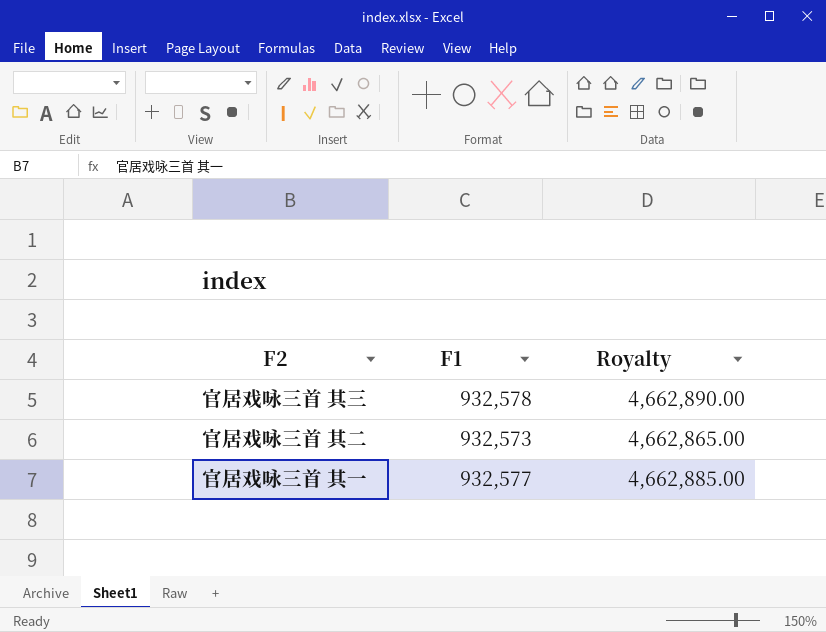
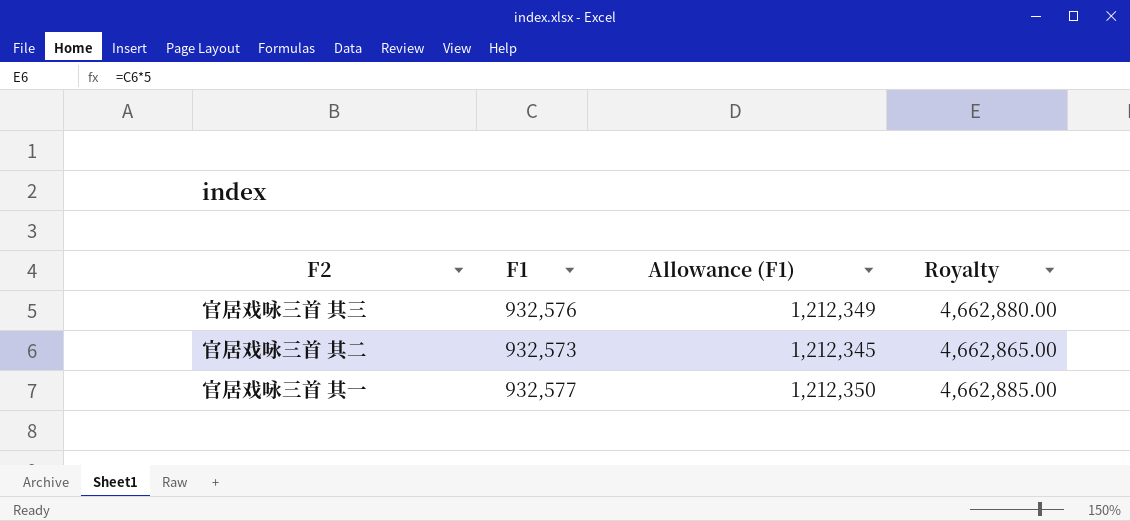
column Allowance (F1) | formula: none -> [F1] * 1.3
官居戏咏三首 其三 | F1: 932,578 -> 932,576
官居戏咏三首 其三 | Royalty: 4,662,890.00 -> 4,662,880.00

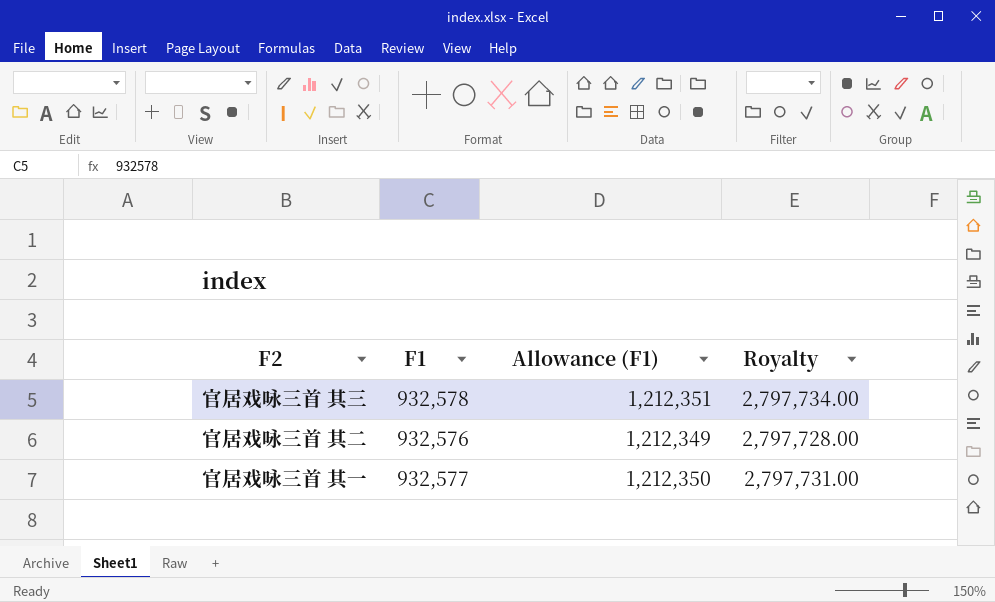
column Royalty | formula: [F1] * 5 -> [F1] * 3
官居戏咏三首 其三 | F1: 932,576 -> 932,578
官居戏咏三首 其三 | Allowance (F1): 1,212,349 -> 1,212,351
官居戏咏三首 其二 | F1: 932,573 -> 932,576
官居戏咏三首 其二 | Allowance (F1): 1,212,345 -> 1,212,349

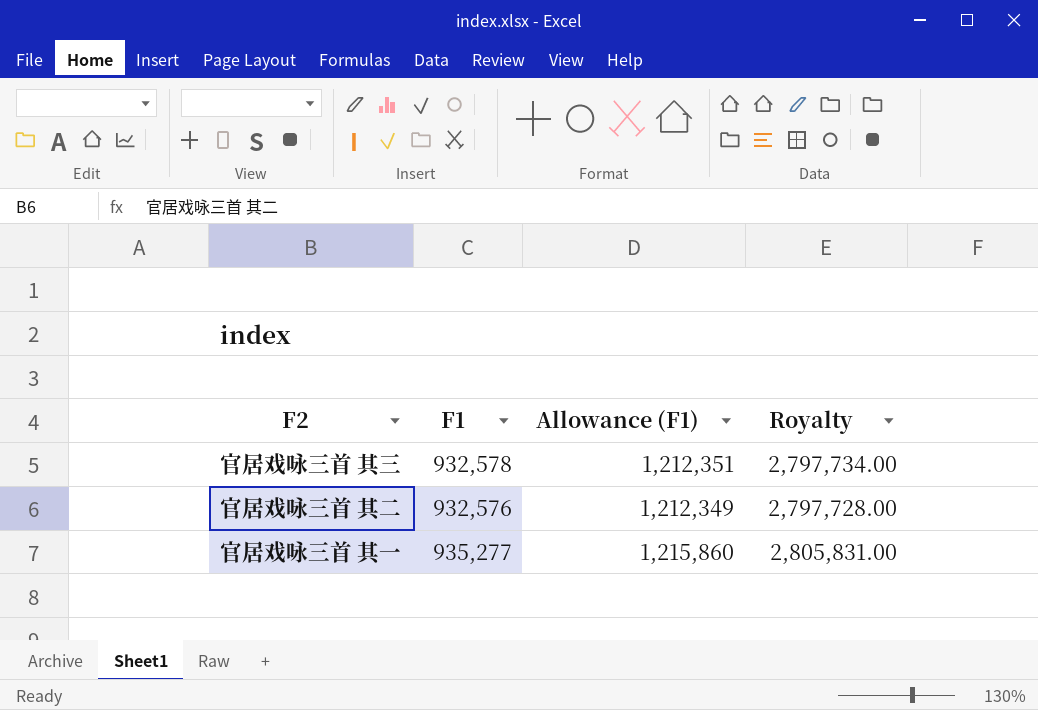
官居戏咏三首 其一 | F1: 932,577 -> 935,277
官居戏咏三首 其一 | Allowance (F1): 1,212,350 -> 1,215,860
官居戏咏三首 其一 | Royalty: 2,797,731.00 -> 2,805,831.00

